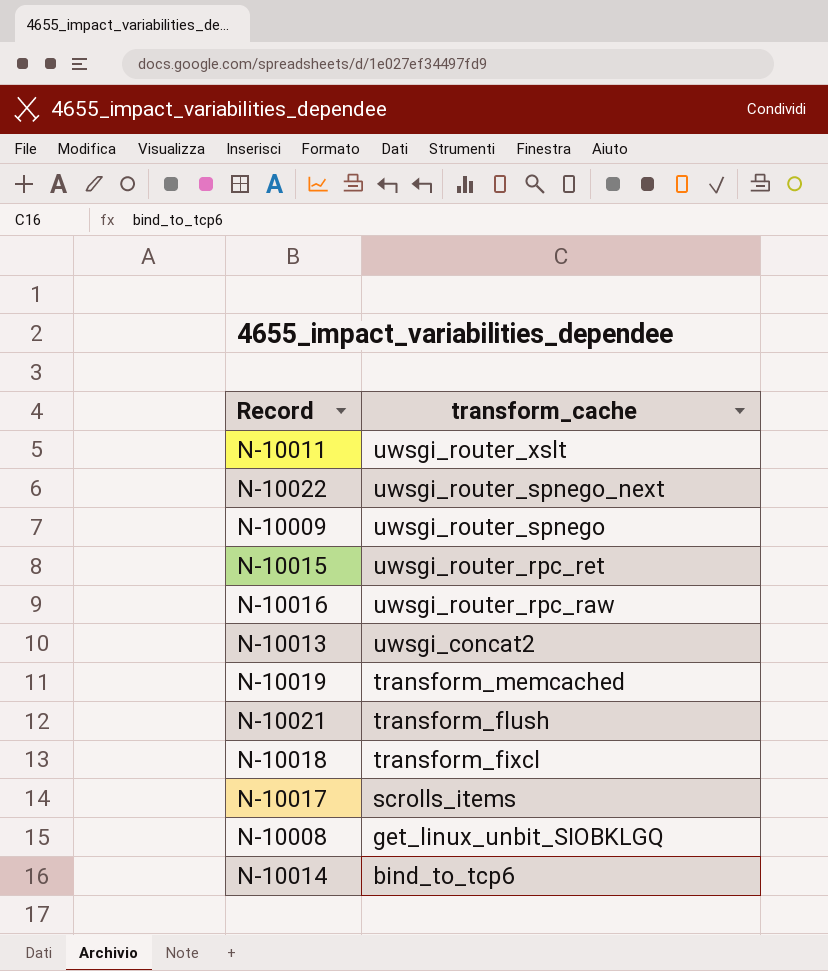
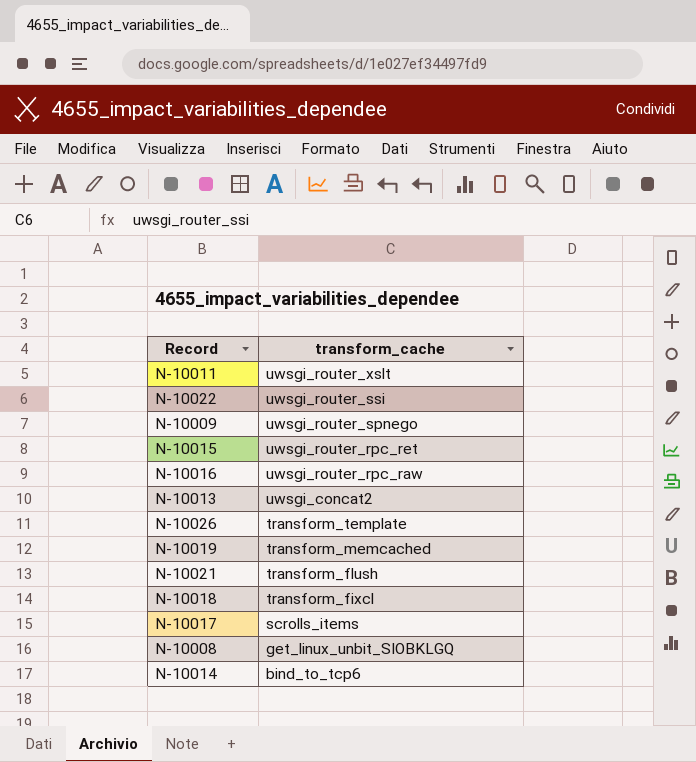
N-10022 | transform_cache: uwsgi_router_spnego_next -> uwsgi_router_ssi
row N-10026: none -> transform_template

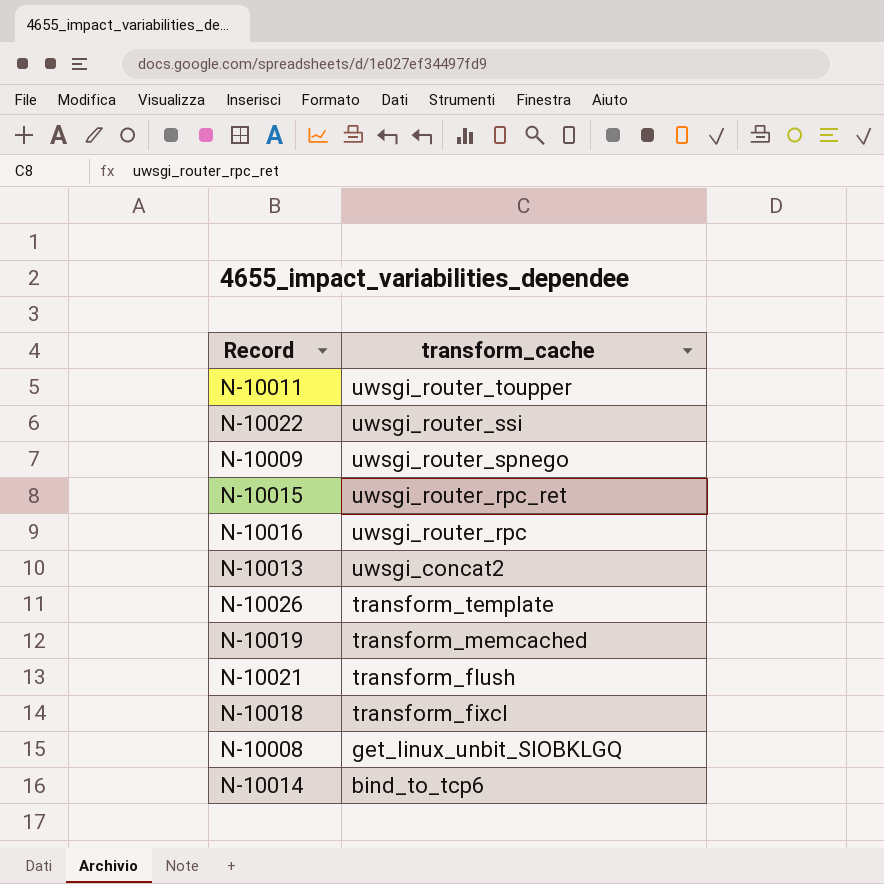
row N-10017: scrolls_items -> none
N-10011 | transform_cache: uwsgi_router_xslt -> uwsgi_router_toupper
N-10016 | transform_cache: uwsgi_router_rpc_raw -> uwsgi_router_rpc

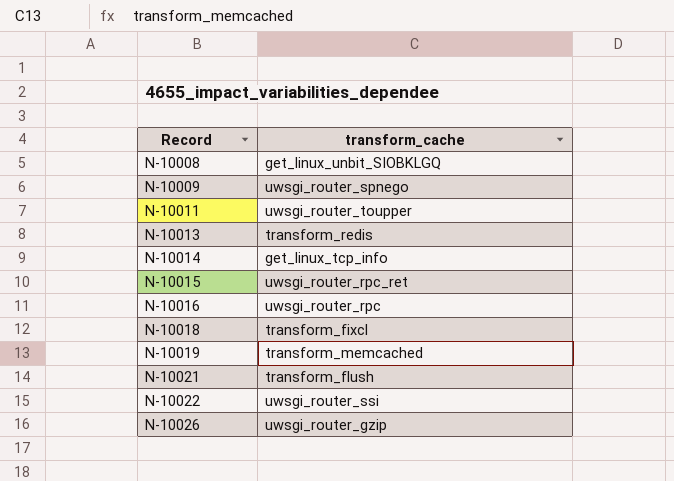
row order: transform_cache descending -> Record ascending
N-10013 | transform_cache: uwsgi_concat2 -> transform_redis
N-10014 | transform_cache: bind_to_tcp6 -> get_linux_tcp_info
N-10026 | transform_cache: transform_template -> uwsgi_router_gzip

